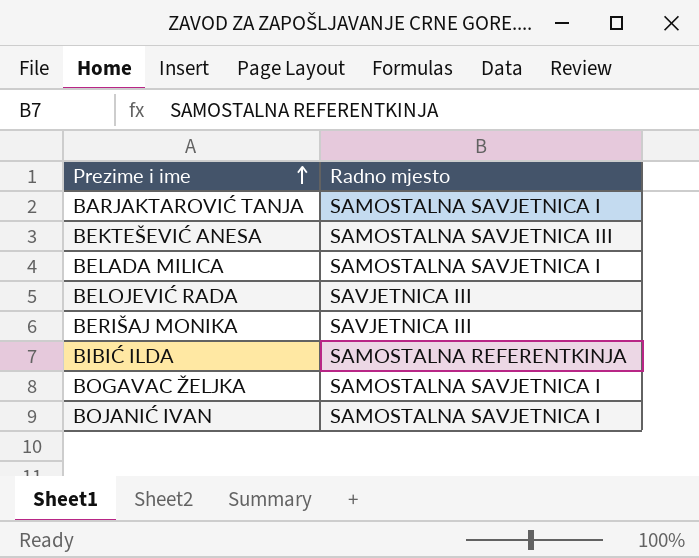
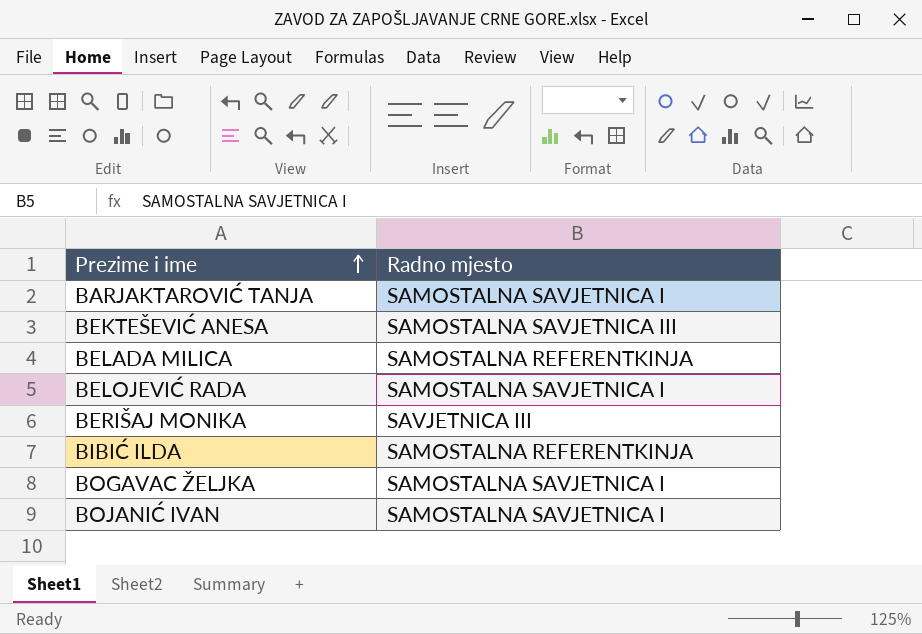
BELADA MILICA | Radno mjesto: SAMOSTALNA SAVJETNICA I -> SAMOSTALNA REFERENTKINJA
BELOJEVIĆ RADA | Radno mjesto: SAVJETNICA III -> SAMOSTALNA SAVJETNICA I

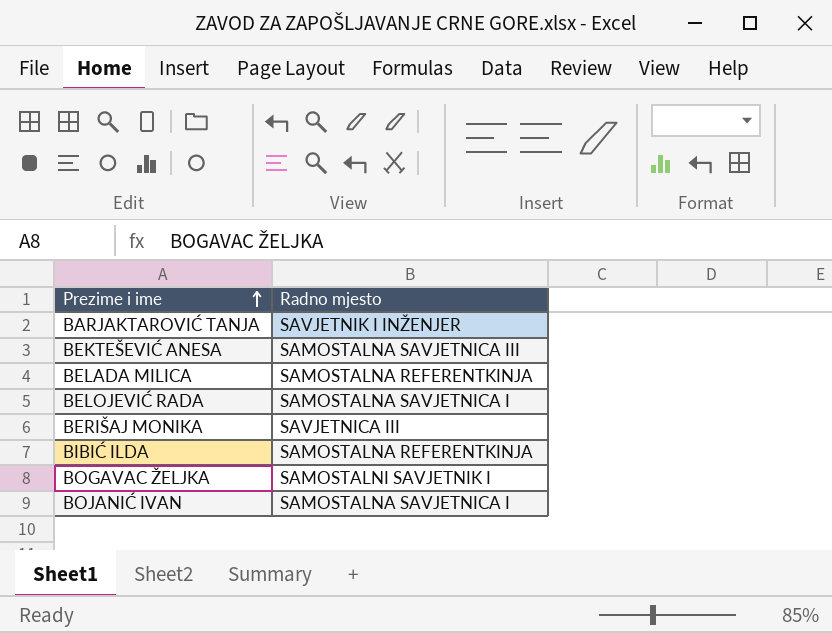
BARJAKTAROVIĆ TANJA | Radno mjesto: SAMOSTALNA SAVJETNICA I -> SAVJETNIK I INŽENJER
BOGAVAC ŽELJKA | Radno mjesto: SAMOSTALNA SAVJETNICA I -> SAMOSTALNI SAVJETNIK I

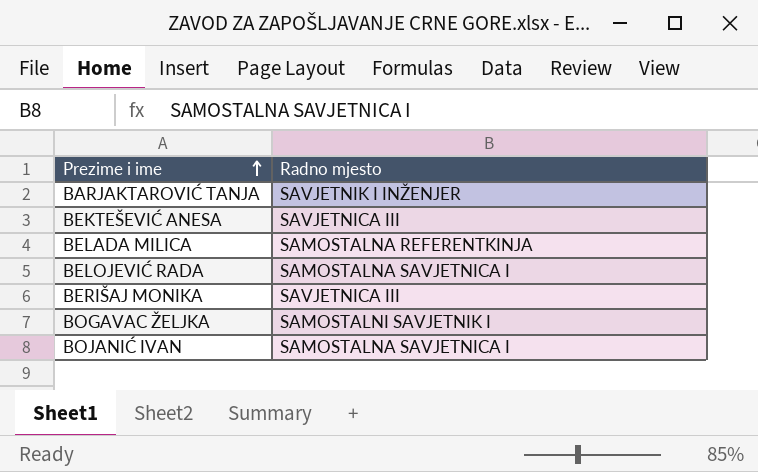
row BIBIĆ ILDA: SAMOSTALNA REFERENTKINJA -> none
BEKTEŠEVIĆ ANESA | Radno mjesto: SAMOSTALNA SAVJETNICA III -> SAVJETNICA III

